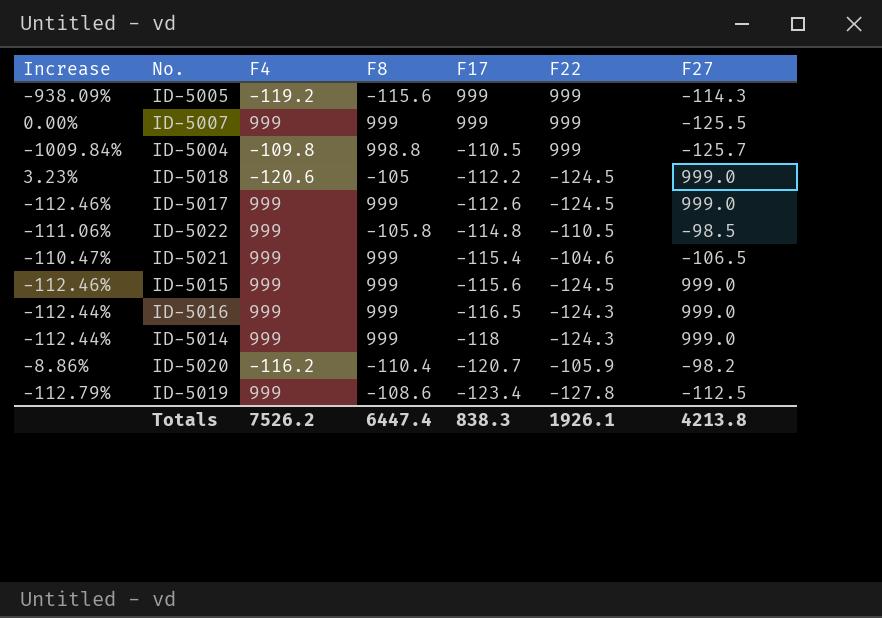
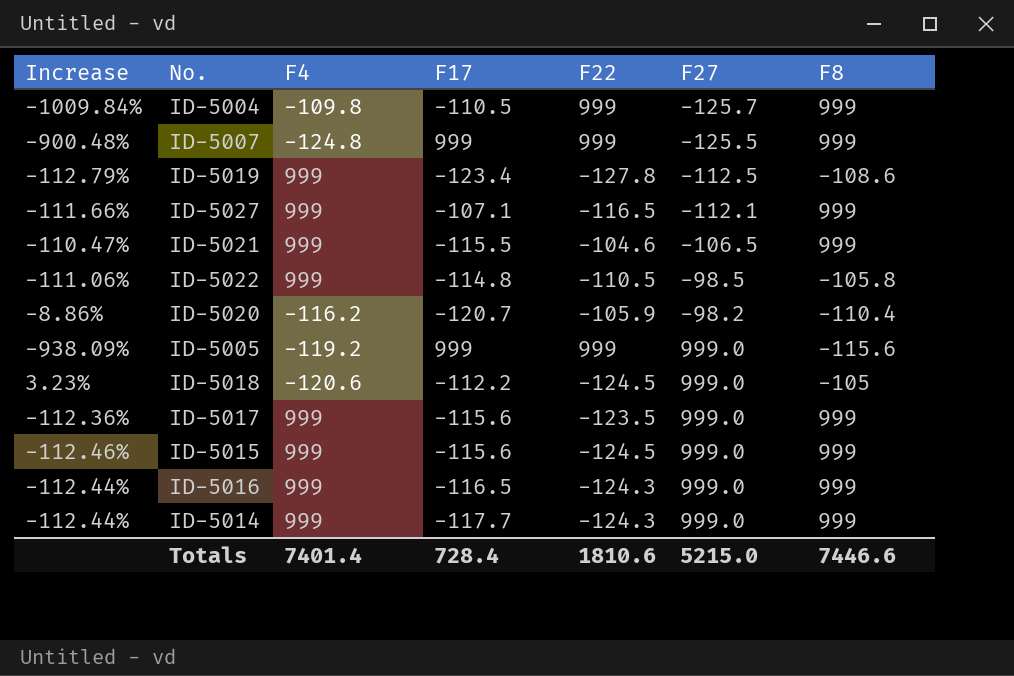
row order: F17 descending -> F27 ascending
column F8 | position: 4 -> 7
ID-5004 | F8: 998.8 -> 999
ID-5007 | Increase: 0.00% -> -900.48%
ID-5007 | F4: 999 -> -124.8
row ID-5027: none -> -111.66% | 999 | -107.1 | -116.5 | -112.1 | 999
ID-5021 | F17: -115.4 -> -115.5
ID-5005 | F27: -114.3 -> 999.0
ID-5017 | Increase: -112.46% -> -112.36%
ID-5017 | F17: -112.6 -> -115.6
ID-5017 | F22: -124.5 -> -123.5
ID-5014 | F17: -118 -> -117.7
Totals | F4: 7526.2 -> 7401.4
Totals | F17: 838.3 -> 728.4
Totals | F22: 1926.1 -> 1810.6
Totals | F27: 4213.8 -> 5215.0
Totals | F8: 6447.4 -> 7446.6

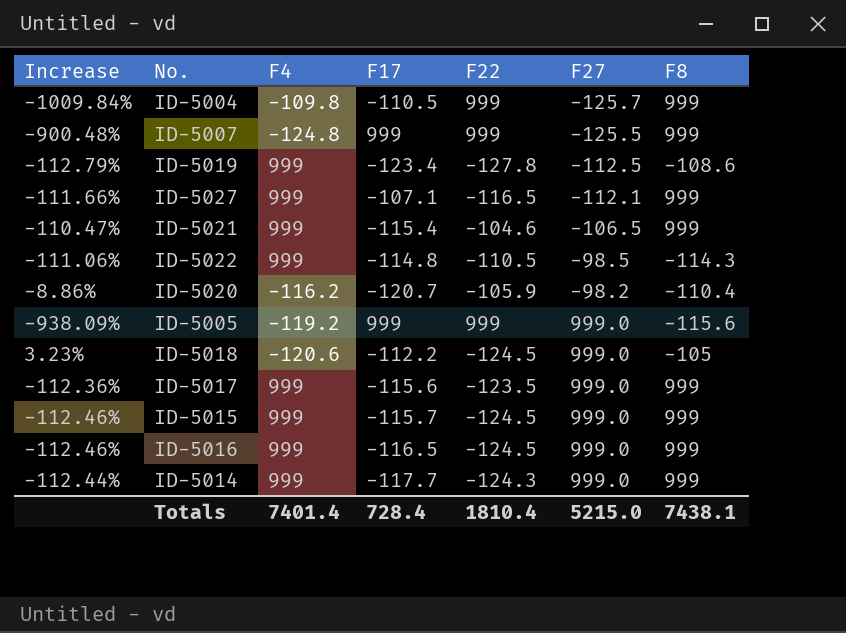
ID-5021 | F17: -115.5 -> -115.4
ID-5022 | F8: -105.8 -> -114.3
ID-5015 | F17: -115.6 -> -115.7
ID-5016 | Increase: -112.44% -> -112.46%
ID-5016 | F22: -124.3 -> -124.5
Totals | F22: 1810.6 -> 1810.4
Totals | F8: 7446.6 -> 7438.1

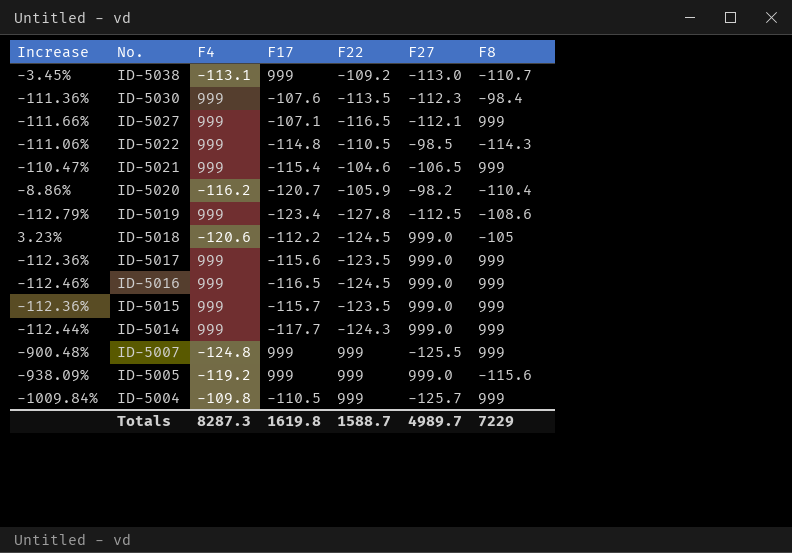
row order: F27 ascending -> No. descending
row ID-5038: none -> -3.45% | -113.1 | 999 | -109.2 | -113.0 | -110.7
row ID-5030: none -> -111.36% | 999 | -107.6 | -113.5 | -112.3 | -98.4
ID-5015 | Increase: -112.46% -> -112.36%
ID-5015 | F22: -124.5 -> -123.5
Totals | F4: 7401.4 -> 8287.3
Totals | F17: 728.4 -> 1619.8
Totals | F22: 1810.4 -> 1588.7
Totals | F27: 5215.0 -> 4989.7
Totals | F8: 7438.1 -> 7229

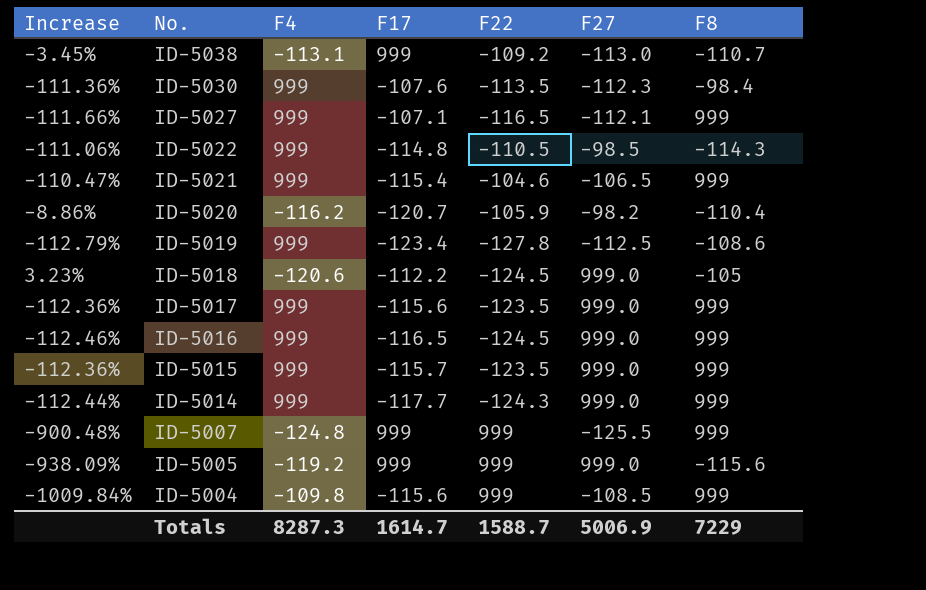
ID-5004 | F17: -110.5 -> -115.6
ID-5004 | F27: -125.7 -> -108.5
Totals | F17: 1619.8 -> 1614.7
Totals | F27: 4989.7 -> 5006.9

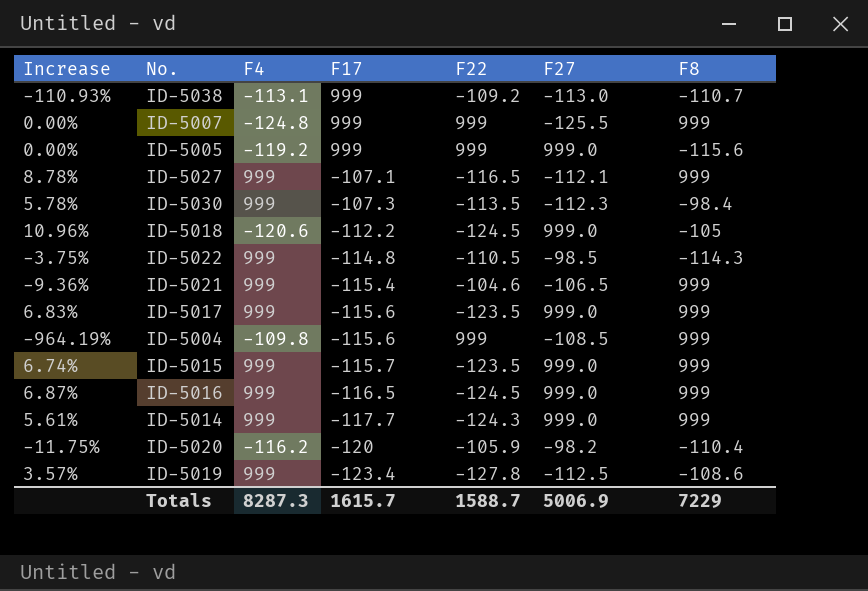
row order: No. descending -> F17 descending
column Increase | formula: ([F22] - [F4]) / [F4] -> ([F22] - [F17]) / [F17]
ID-5030 | F17: -107.6 -> -107.3
ID-5020 | F17: -120.7 -> -120
Totals | F17: 1614.7 -> 1615.7

